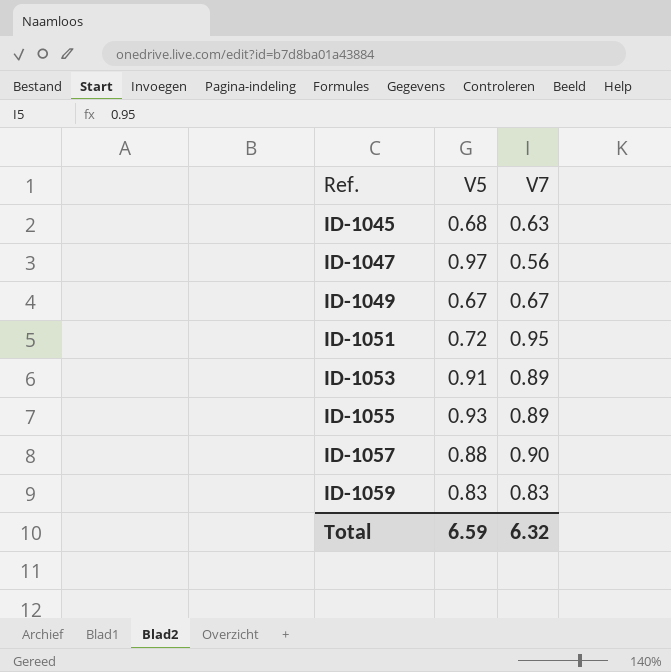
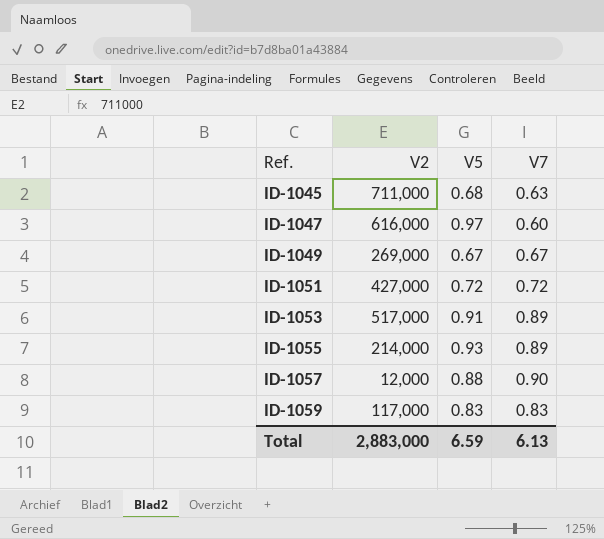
column V2 | position: none -> 2
ID-1047 | V7: 0.56 -> 0.60
ID-1051 | V7: 0.95 -> 0.72
Total | V7: 6.32 -> 6.13

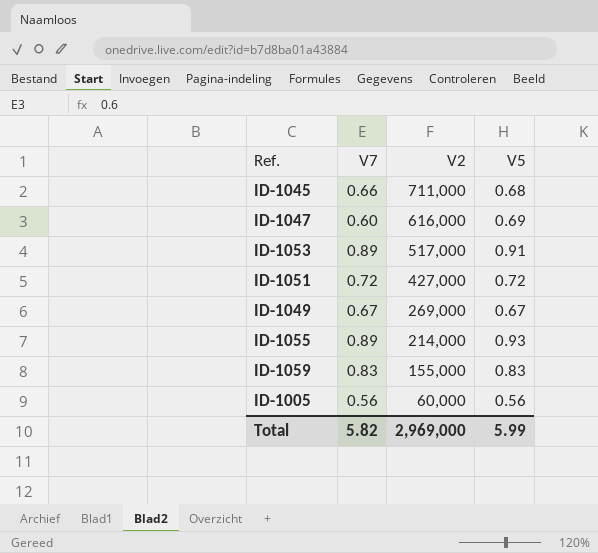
row order: Ref. ascending -> V2 descending
column V7 | position: 4 -> 2
row ID-1057: 12,000 | 0.88 | 0.90 -> none
ID-1045 | V7: 0.63 -> 0.66
ID-1047 | V5: 0.97 -> 0.69
ID-1059 | V2: 117,000 -> 155,000
row ID-1005: none -> 0.56 | 60,000 | 0.56
Total | V7: 6.13 -> 5.82
Total | V2: 2,883,000 -> 2,969,000
Total | V5: 6.59 -> 5.99

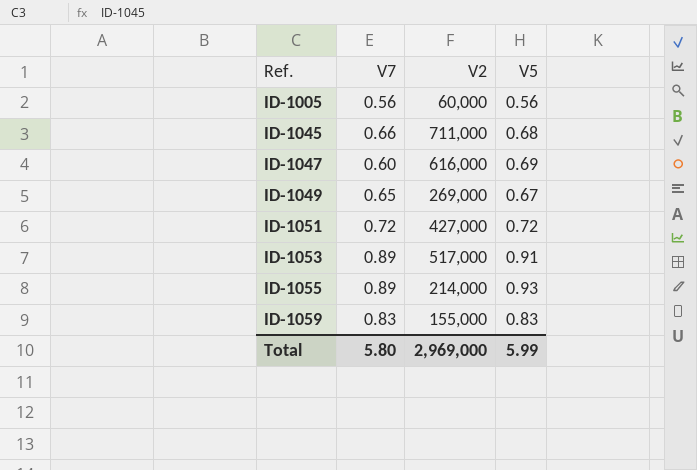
row order: V2 descending -> Ref. ascending
ID-1049 | V7: 0.67 -> 0.65
Total | V7: 5.82 -> 5.80

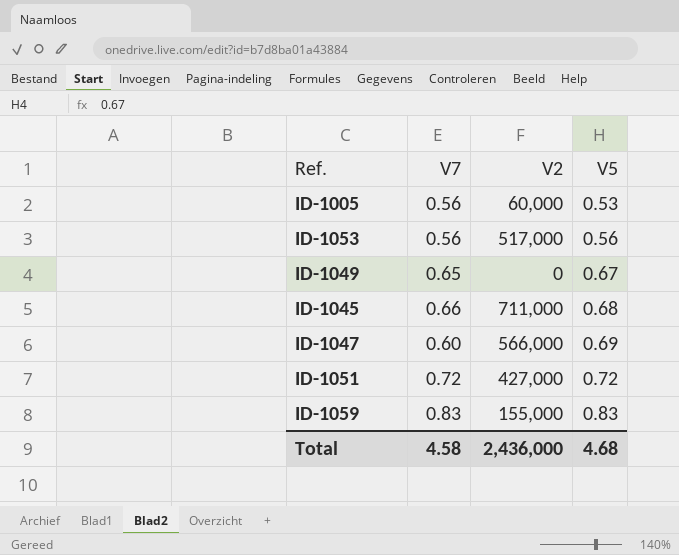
row order: Ref. ascending -> V5 ascending
row ID-1055: 0.89 | 214,000 | 0.93 -> none
ID-1005 | V5: 0.56 -> 0.53
ID-1053 | V7: 0.89 -> 0.56
ID-1053 | V5: 0.91 -> 0.56
ID-1049 | V2: 269,000 -> 0
ID-1047 | V2: 616,000 -> 566,000
Total | V7: 5.80 -> 4.58
Total | V2: 2,969,000 -> 2,436,000
Total | V5: 5.99 -> 4.68

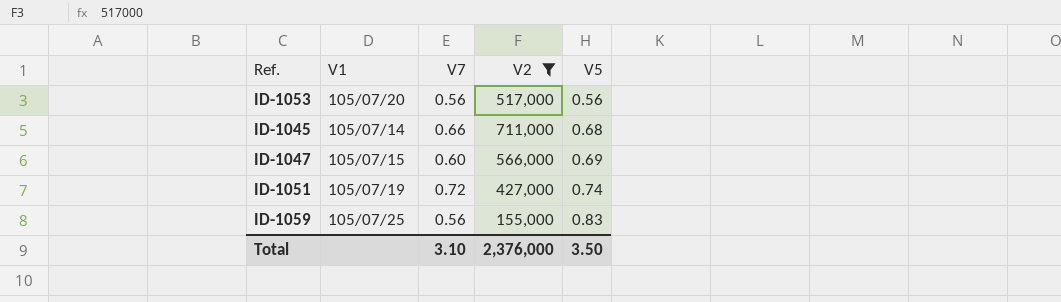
filter: none -> V2 >= 155,000
column V1 | position: none -> 2
ID-1051 | V5: 0.72 -> 0.74
ID-1059 | V7: 0.83 -> 0.56
Total | V7: 4.58 -> 3.10
Total | V2: 2,436,000 -> 2,376,000
Total | V5: 4.68 -> 3.50

